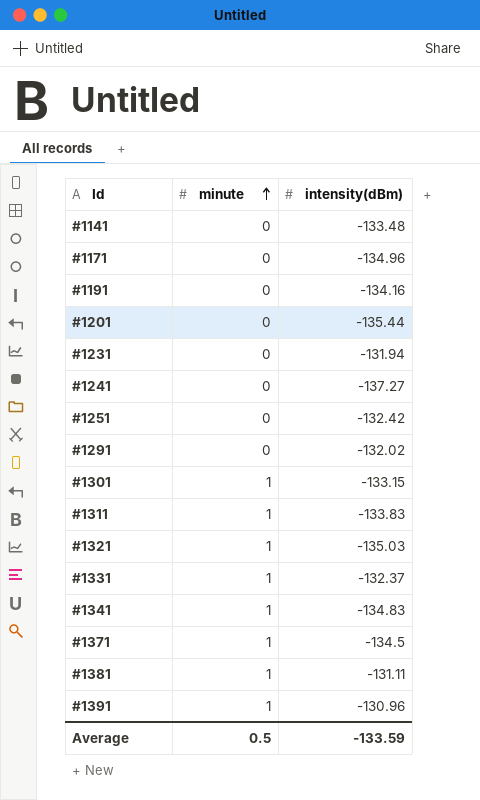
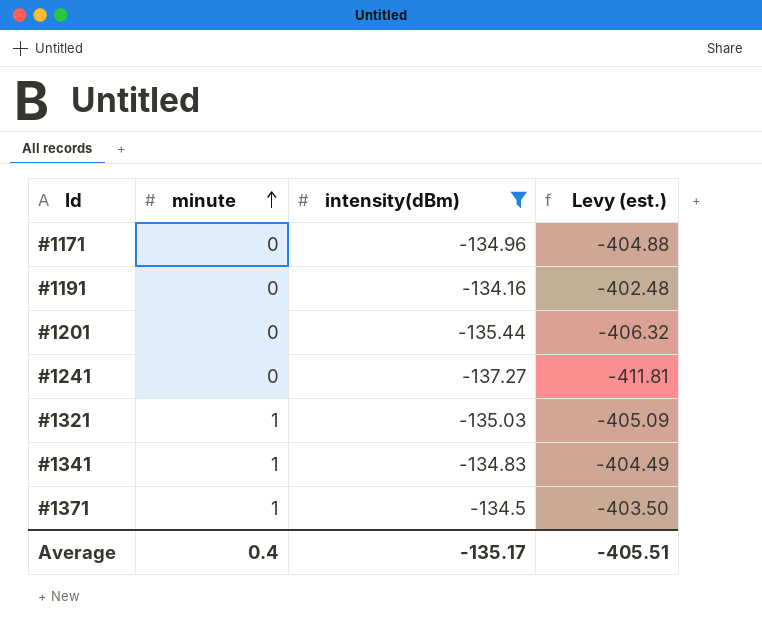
filter: none -> intensity(dBm) <= -134.16
column Levy (est.) | formula: none -> [intensity(dBm)] * 3
Average | minute: 0.5 -> 0.4
Average | intensity(dBm): -133.59 -> -135.17

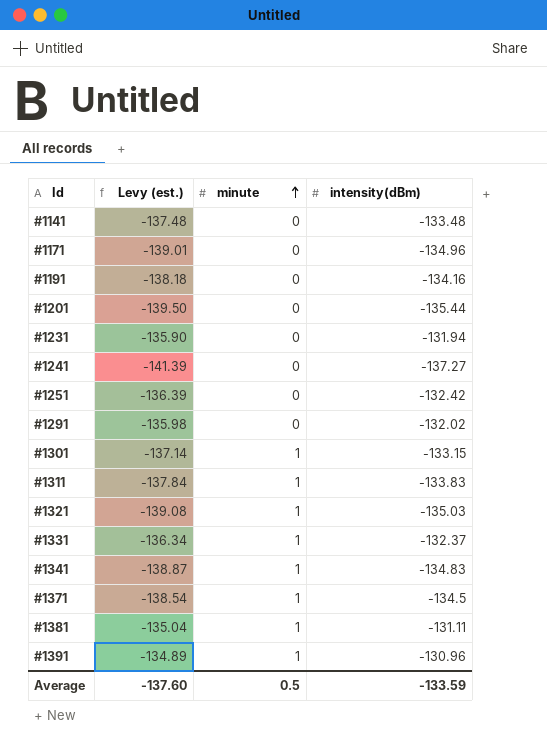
filter: intensity(dBm) <= -134.16 -> none
column Levy (est.) | formula: [intensity(dBm)] * 3 -> [intensity(dBm)] * 1.03
column Levy (est.) | position: 4 -> 2
Average | Levy (est.): -405.51 -> -137.60
Average | minute: 0.4 -> 0.5
Average | intensity(dBm): -135.17 -> -133.59

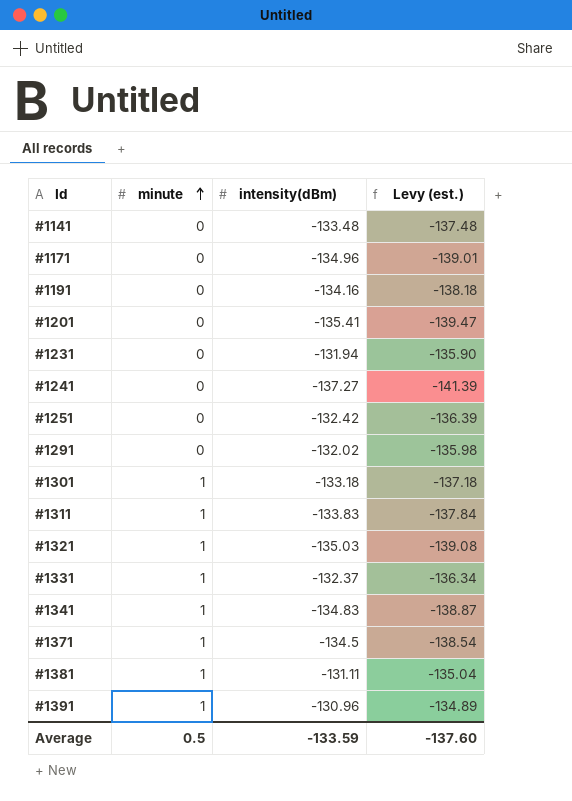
column Levy (est.) | position: 2 -> 4
#1201 | intensity(dBm): -135.44 -> -135.41
#1201 | Levy (est.): -139.50 -> -139.47
#1301 | intensity(dBm): -133.15 -> -133.18
#1301 | Levy (est.): -137.14 -> -137.18

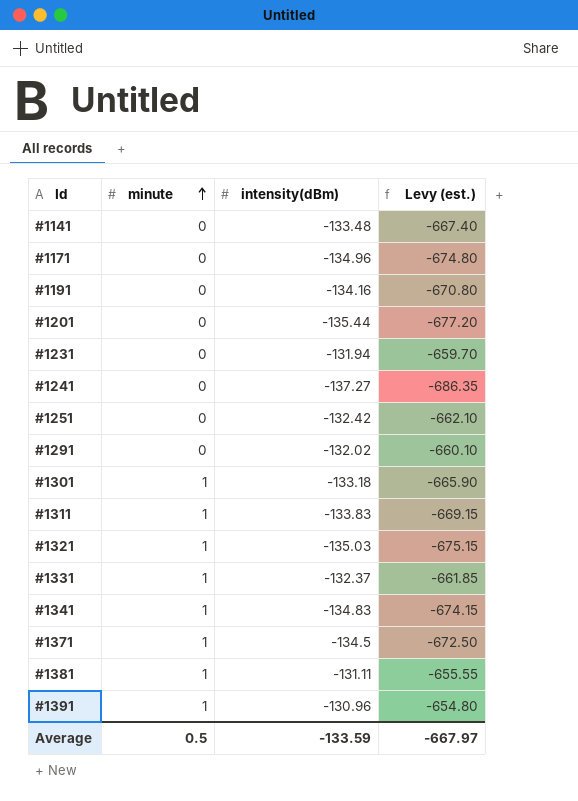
column Levy (est.) | formula: [intensity(dBm)] * 1.03 -> [intensity(dBm)] * 5
#1201 | intensity(dBm): -135.41 -> -135.44
Average | Levy (est.): -137.60 -> -667.97

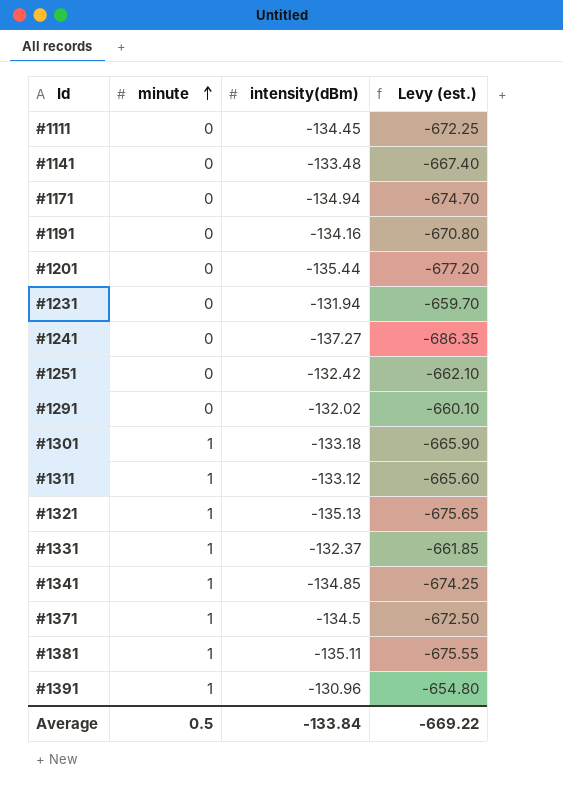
row #1111: none -> 0 | -134.45 | -672.25
#1171 | intensity(dBm): -134.96 -> -134.94
#1171 | Levy (est.): -674.80 -> -674.70
#1311 | intensity(dBm): -133.83 -> -133.12
#1311 | Levy (est.): -669.15 -> -665.60
#1321 | intensity(dBm): -135.03 -> -135.13
#1321 | Levy (est.): -675.15 -> -675.65
#1341 | intensity(dBm): -134.83 -> -134.85
#1341 | Levy (est.): -674.15 -> -674.25
#1381 | intensity(dBm): -131.11 -> -135.11
#1381 | Levy (est.): -655.55 -> -675.55
Average | intensity(dBm): -133.59 -> -133.84
Average | Levy (est.): -667.97 -> -669.22

